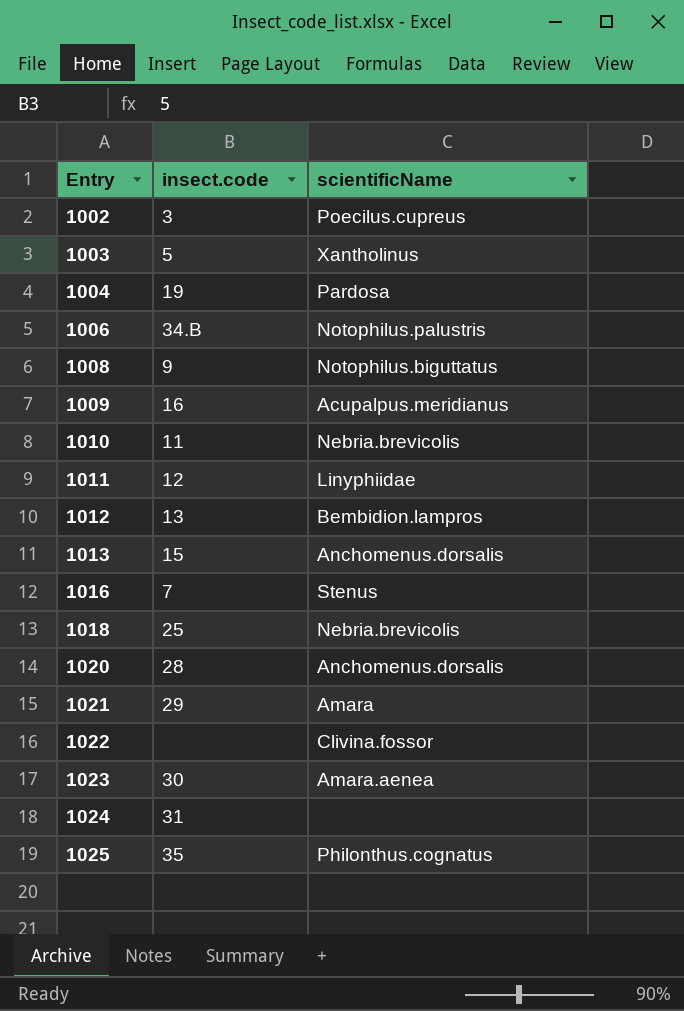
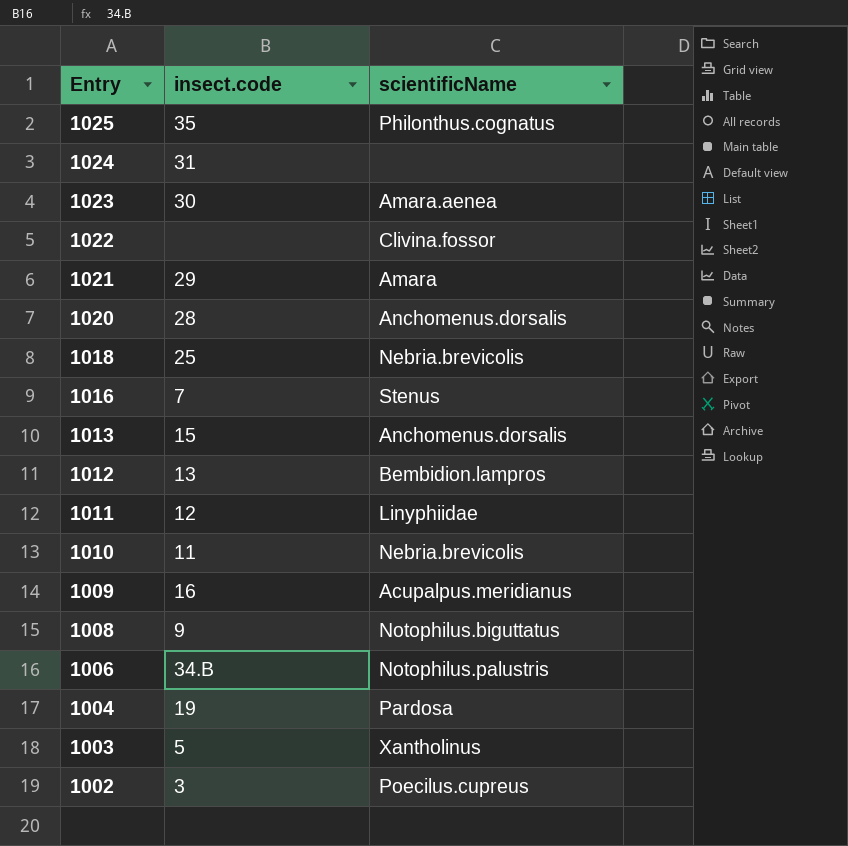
row order: Entry ascending -> Entry descending

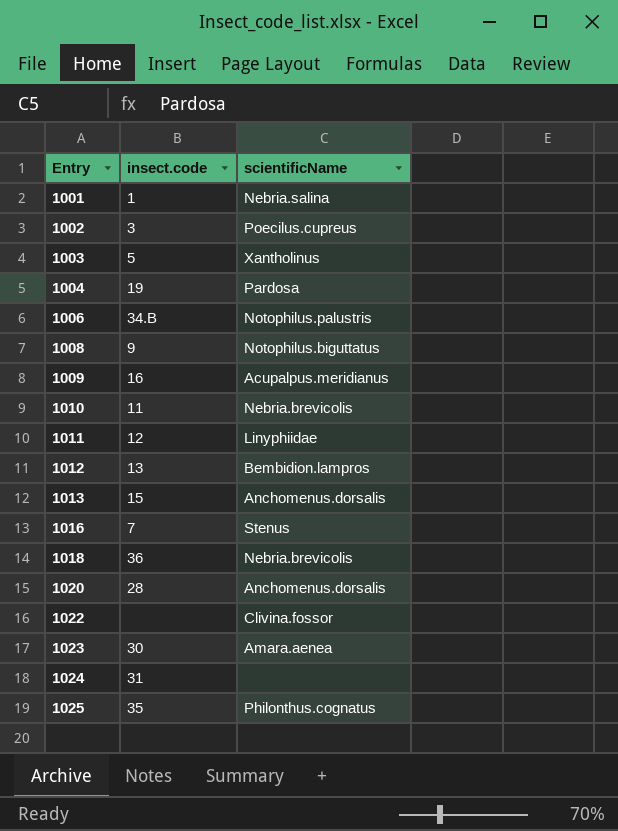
row order: Entry descending -> Entry ascending
row 1021: 29 | Amara -> none
row 1001: none -> 1 | Nebria.salina
1018 | insect.code: 25 -> 36

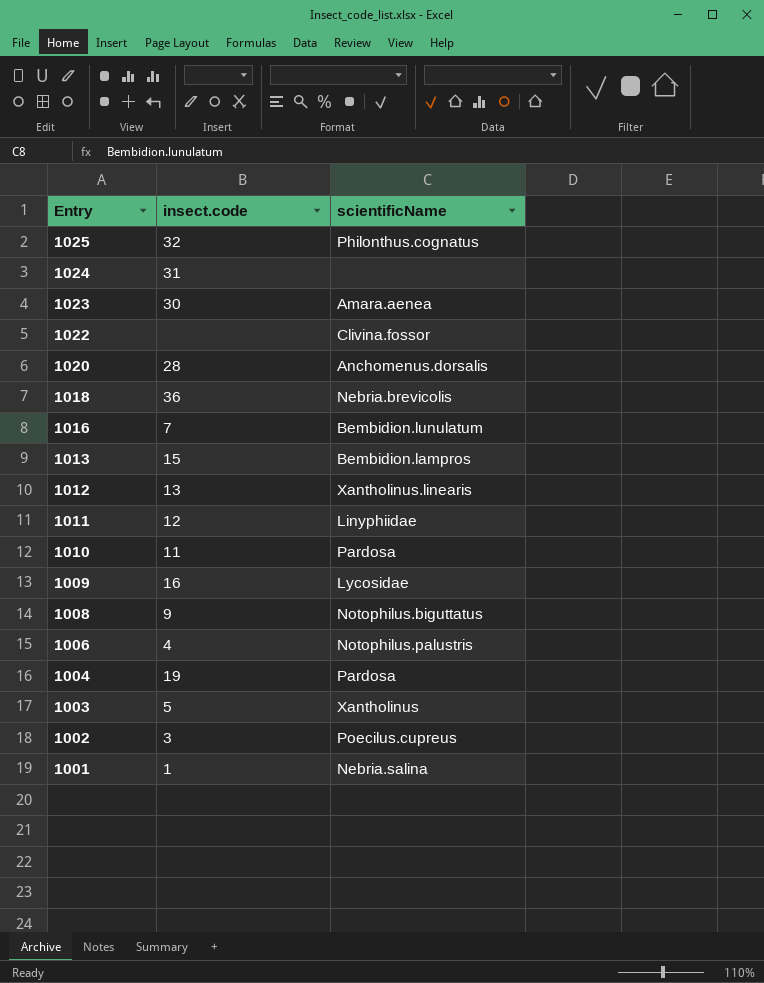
row order: Entry ascending -> Entry descending
1025 | insect.code: 35 -> 32
1016 | scientificName: Stenus -> Bembidion.lunulatum
1013 | scientificName: Anchomenus.dorsalis -> Bembidion.lampros
1012 | scientificName: Bembidion.lampros -> Xantholinus.linearis
1010 | scientificName: Nebria.brevicolis -> Pardosa
1009 | scientificName: Acupalpus.meridianus -> Lycosidae
1006 | insect.code: 34.B -> 4

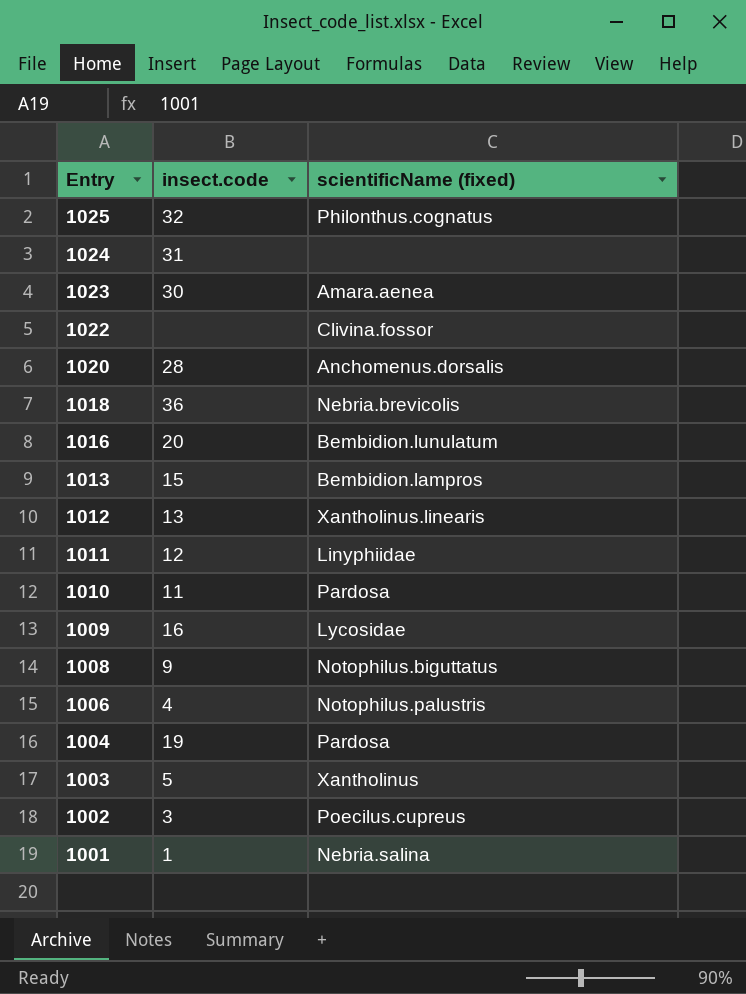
column name: scientificName -> scientificName (fixed)
1016 | insect.code: 7 -> 20

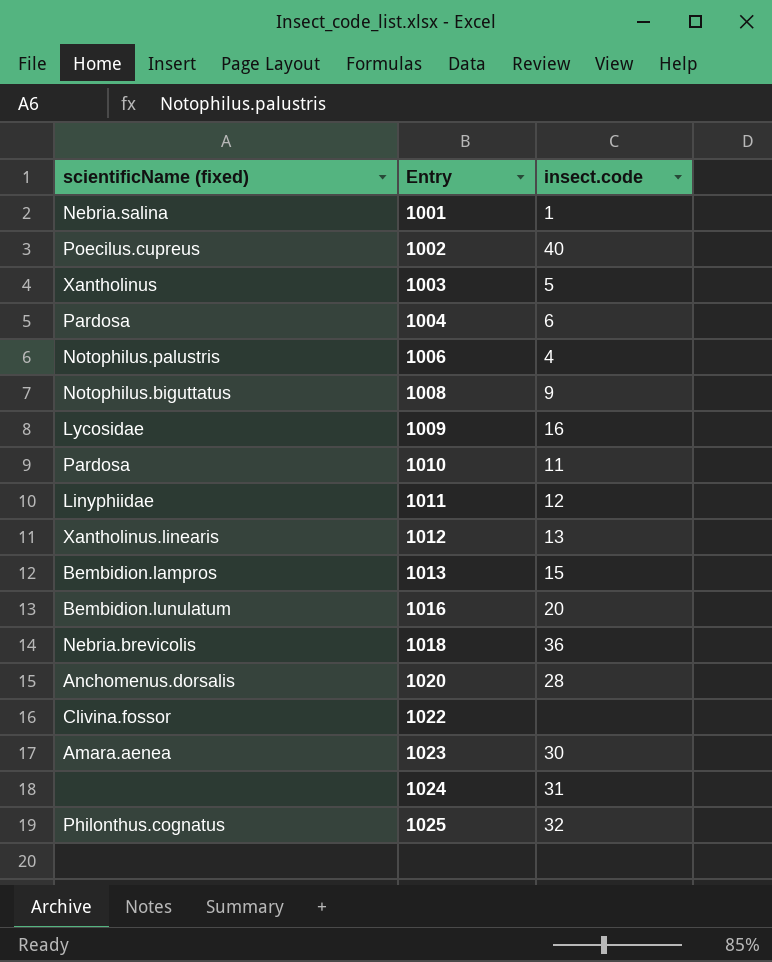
row order: Entry descending -> Entry ascending
column scientificName (fixed) | position: 3 -> 1
1002 | insect.code: 3 -> 40
1004 | insect.code: 19 -> 6

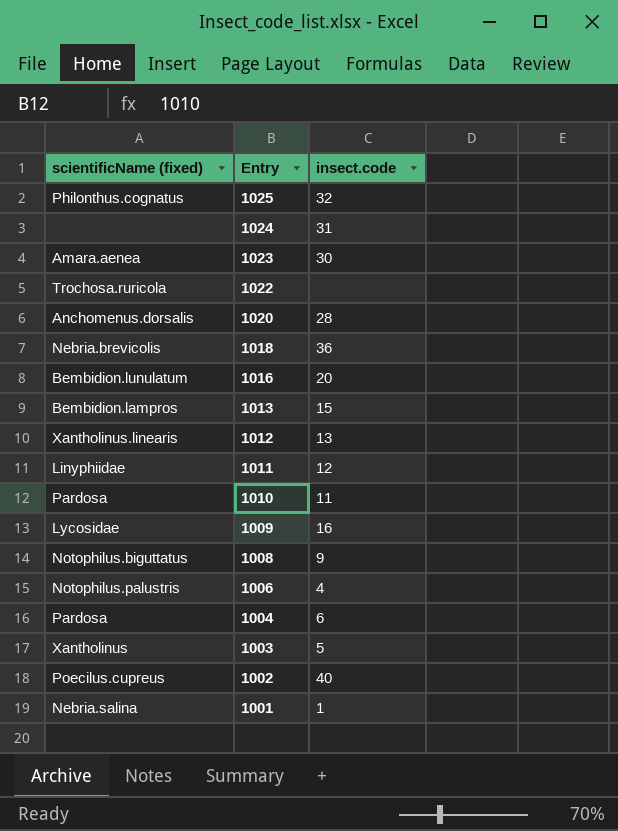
row order: Entry ascending -> Entry descending
1022 | scientificName (fixed): Clivina.fossor -> Trochosa.ruricola

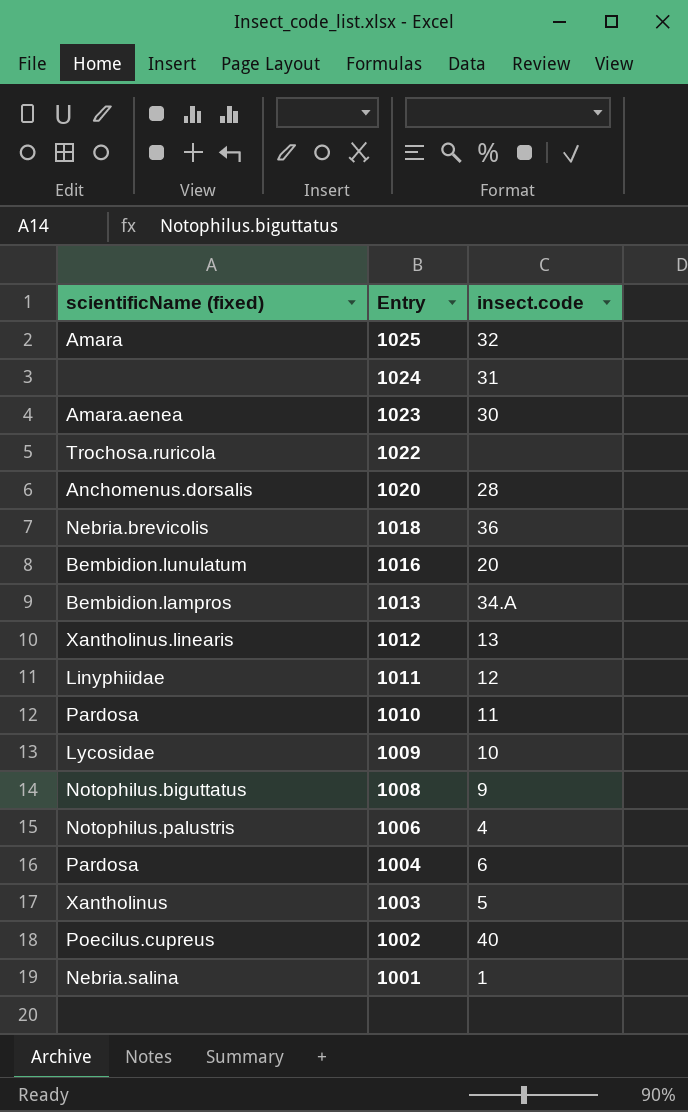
1025 | scientificName (fixed): Philonthus.cognatus -> Amara
1013 | insect.code: 15 -> 34.A
1009 | insect.code: 16 -> 10

